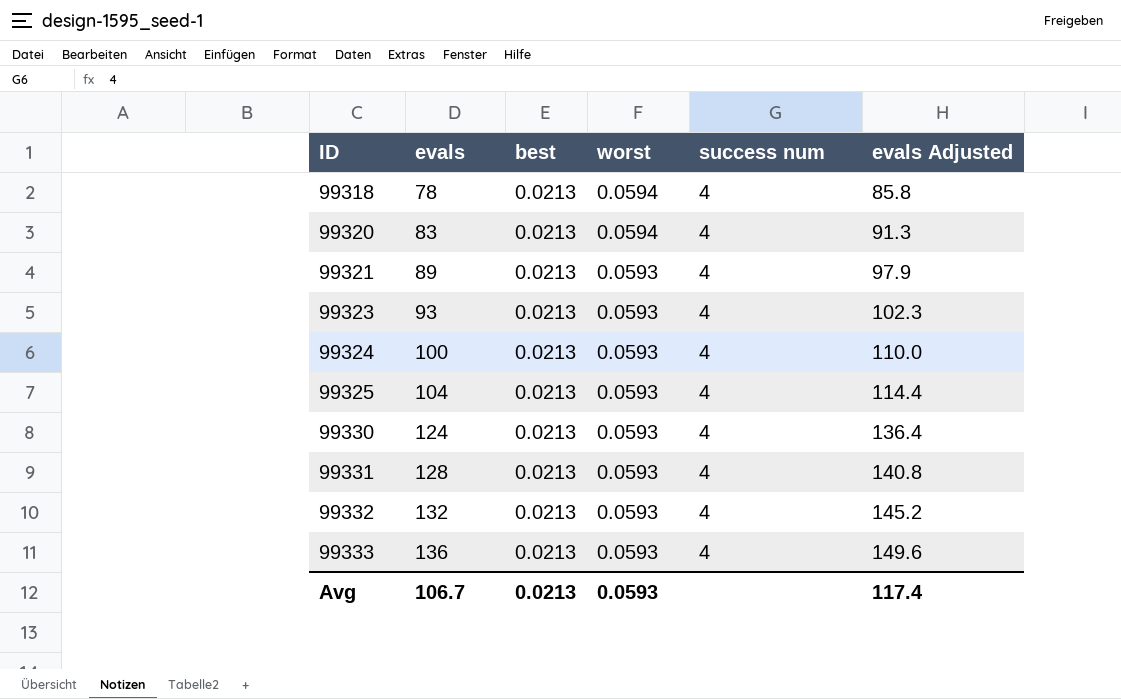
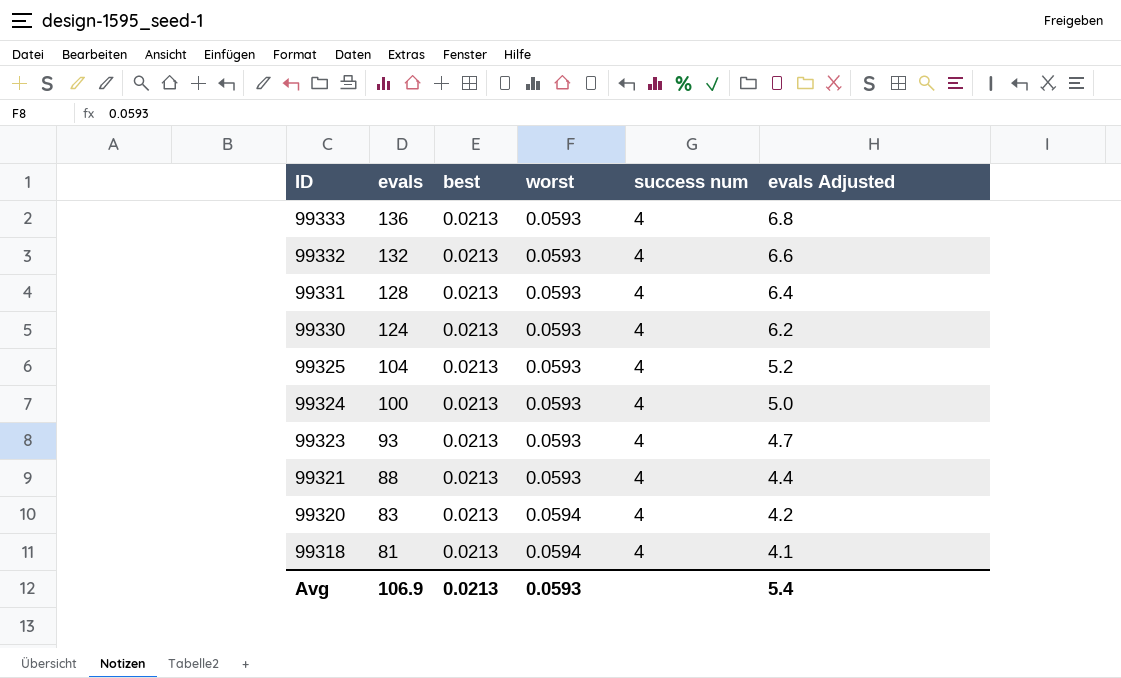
row order: ID ascending -> ID descending
column evals Adjusted | formula: [evals] * 1.1 -> [evals] * 0.05
99321 | evals: 89 -> 88
99318 | evals: 78 -> 81
Avg | evals: 106.7 -> 106.9
Avg | evals Adjusted: 117.4 -> 5.4

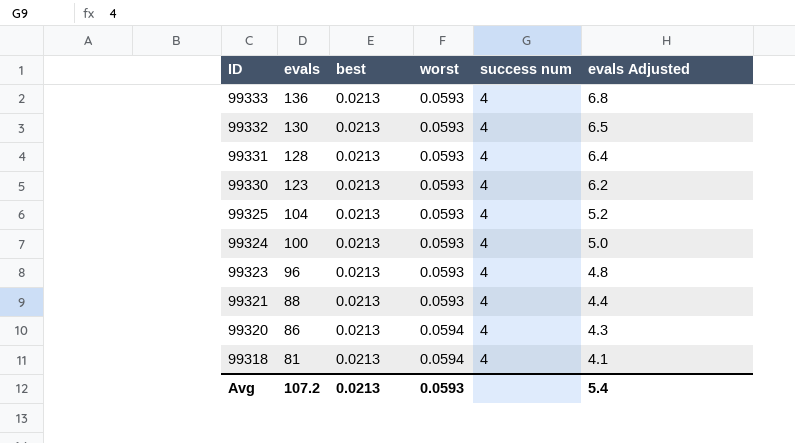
99332 | evals: 132 -> 130
99332 | evals Adjusted: 6.6 -> 6.5
99330 | evals: 124 -> 123
99323 | evals: 93 -> 96
99323 | evals Adjusted: 4.7 -> 4.8
99320 | evals: 83 -> 86
99320 | evals Adjusted: 4.2 -> 4.3
Avg | evals: 106.9 -> 107.2

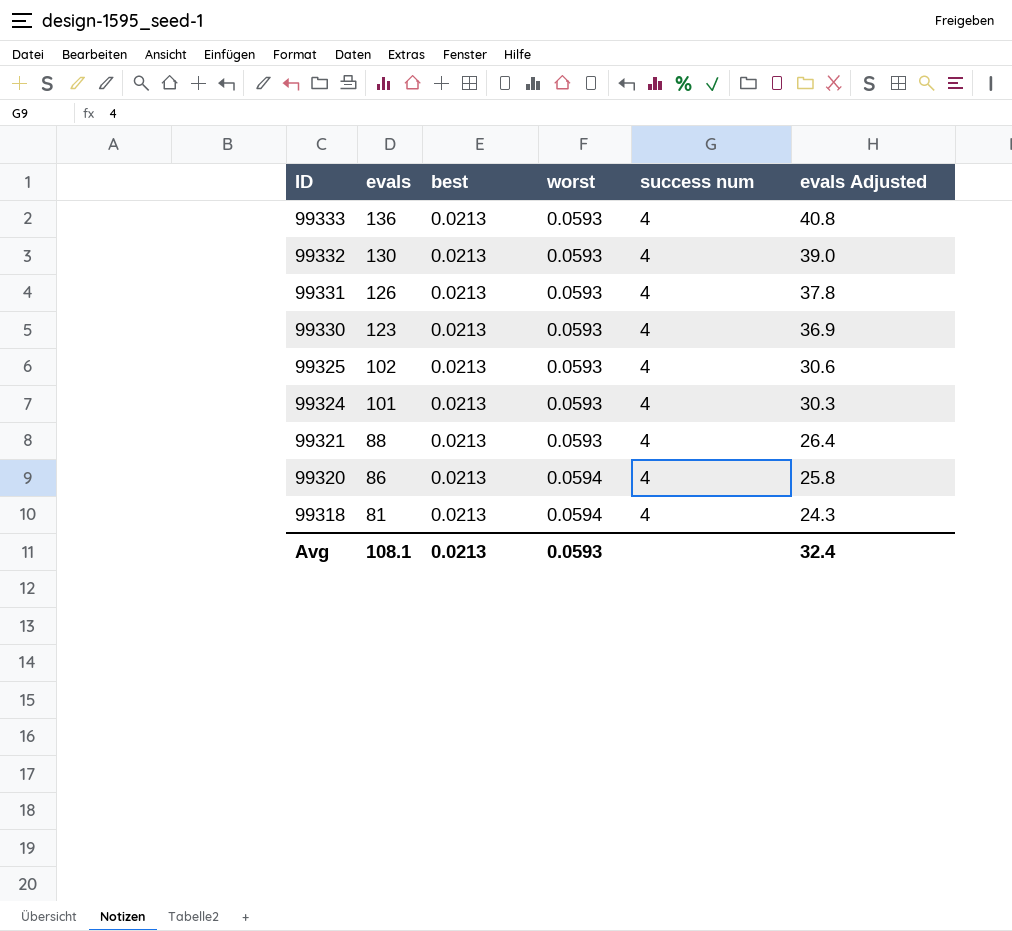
column evals Adjusted | formula: [evals] * 0.05 -> [evals] * 0.3
row 99323: 96 | 0.0213 | 0.0593 | 4 | 4.8 -> none
99331 | evals: 128 -> 126
99325 | evals: 104 -> 102
99324 | evals: 100 -> 101
Avg | evals: 107.2 -> 108.1
Avg | evals Adjusted: 5.4 -> 32.4

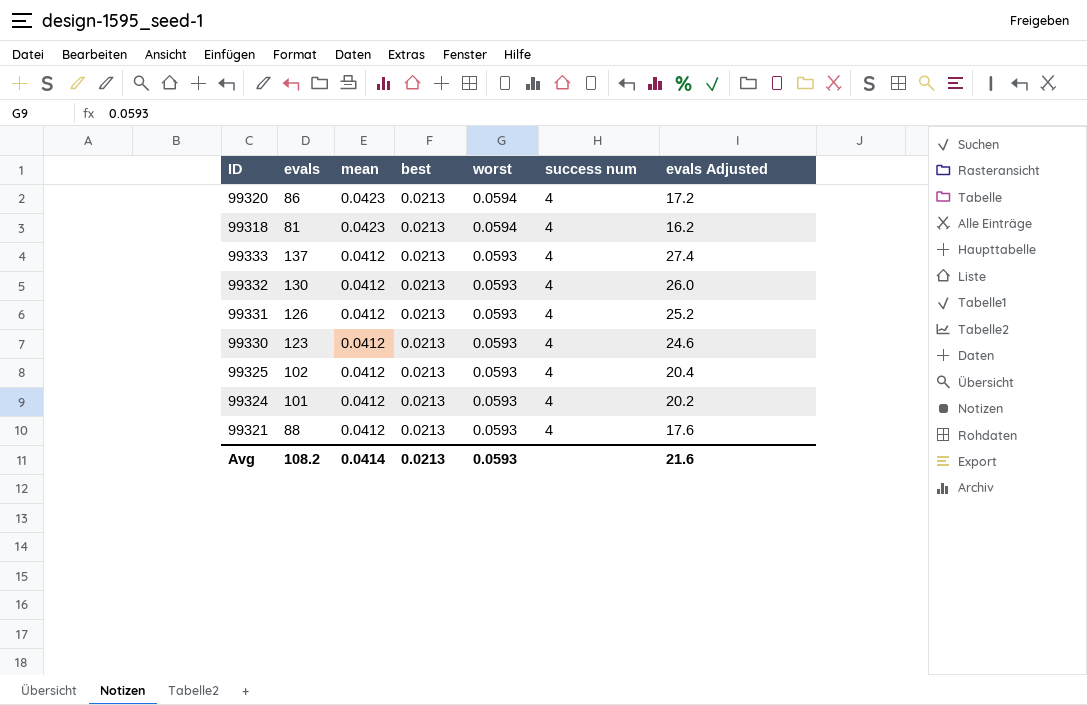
row order: ID descending -> mean descending
column mean | position: none -> 3
column evals Adjusted | formula: [evals] * 0.3 -> [evals] * 0.2
99333 | evals: 136 -> 137
Avg | evals: 108.1 -> 108.2
Avg | evals Adjusted: 32.4 -> 21.6

